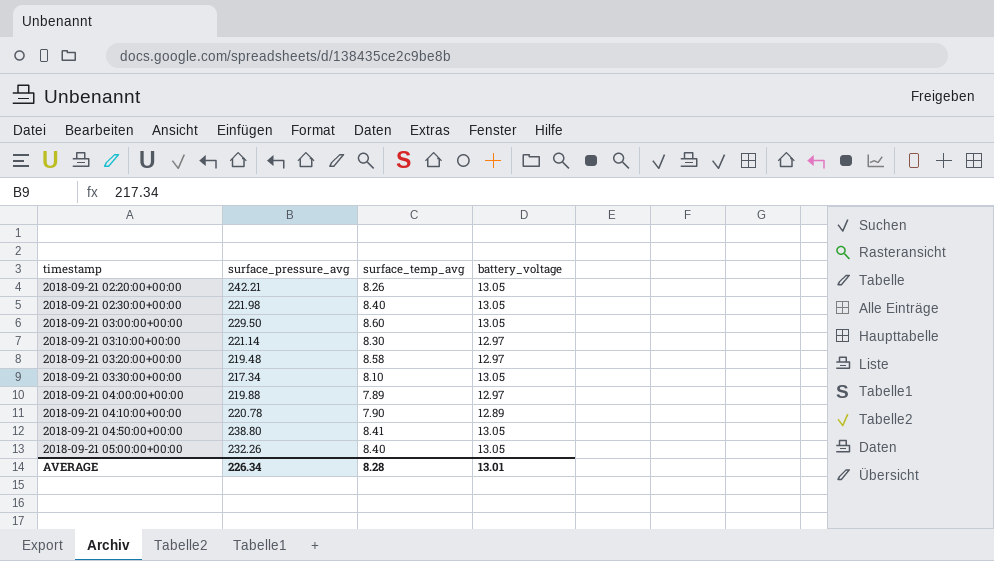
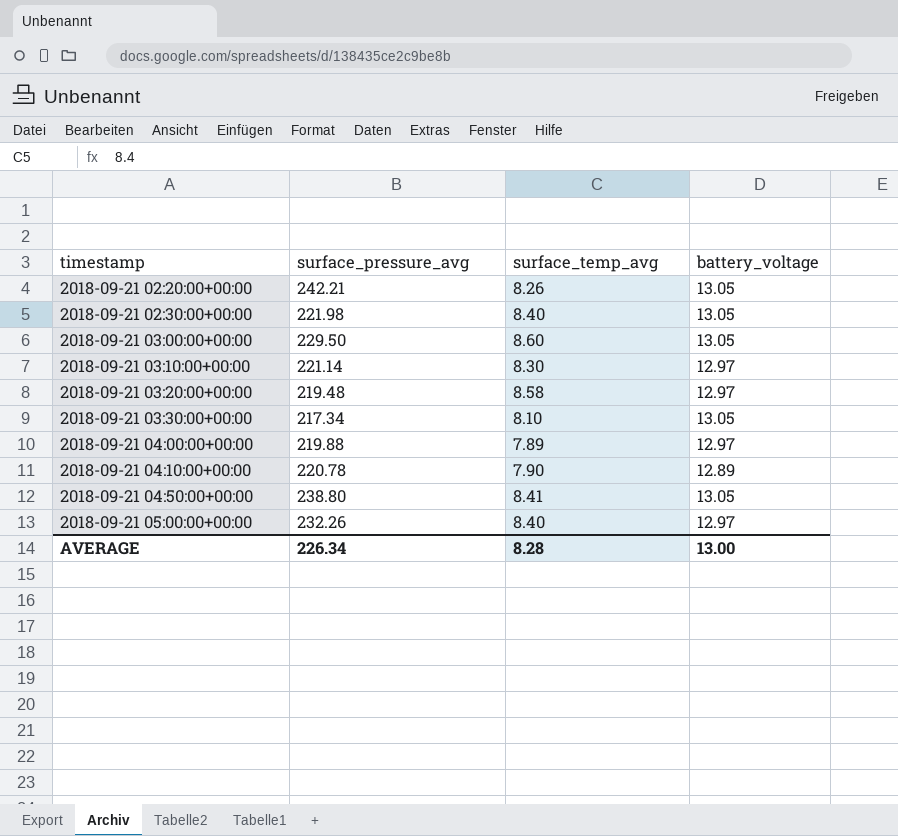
2018-09-21 05:00:00+00:00 | battery_voltage: 13.05 -> 12.97
AVERAGE | battery_voltage: 13.01 -> 13.00

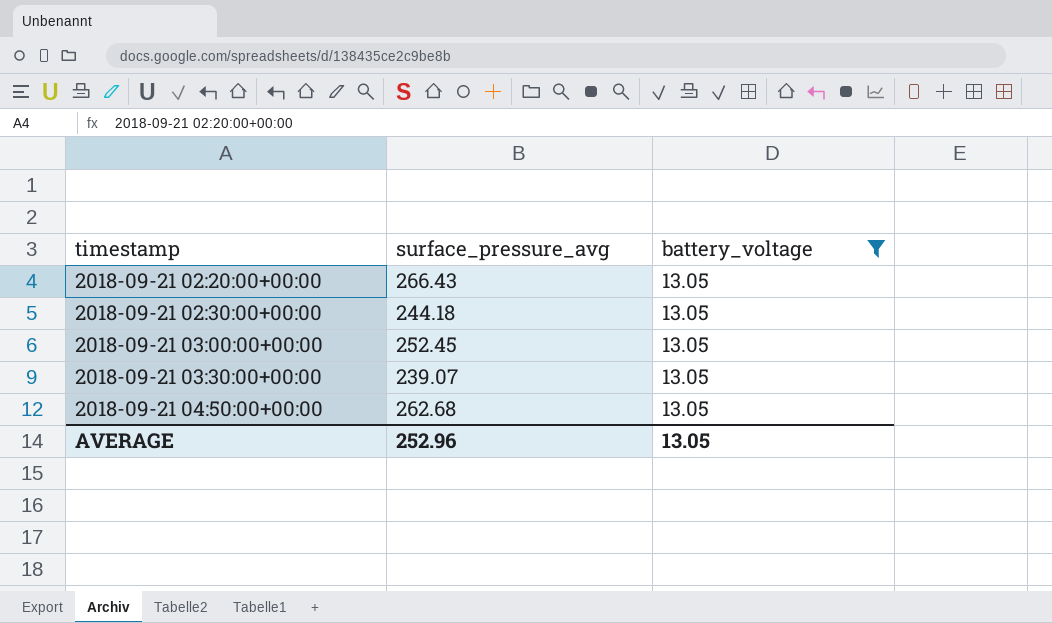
filter: none -> battery_voltage = 13.05
column surface_temp_avg | position: 3 -> none
2018-09-21 02:20:00+00:00 | surface_pressure_avg: 242.21 -> 266.43
2018-09-21 02:30:00+00:00 | surface_pressure_avg: 221.98 -> 244.18
2018-09-21 03:00:00+00:00 | surface_pressure_avg: 229.50 -> 252.45
2018-09-21 03:30:00+00:00 | surface_pressure_avg: 217.34 -> 239.07
2018-09-21 04:50:00+00:00 | surface_pressure_avg: 238.80 -> 262.68
AVERAGE | surface_pressure_avg: 226.34 -> 252.96
AVERAGE | battery_voltage: 13.00 -> 13.05

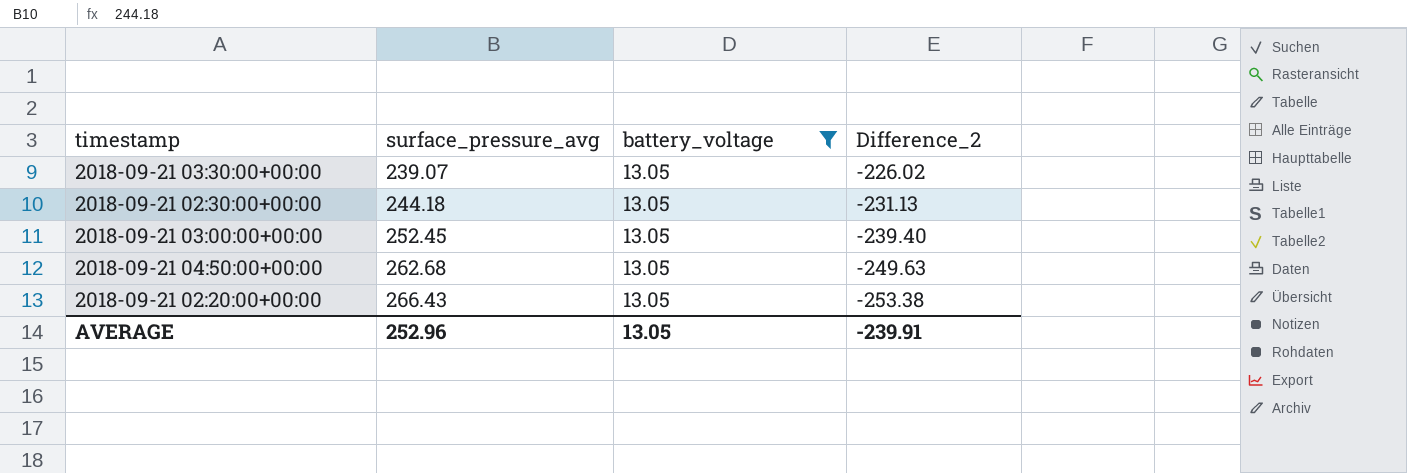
row order: timestamp ascending -> surface_pressure_avg ascending
column Difference_2 | formula: none -> [battery_voltage] - [surface_pressure_avg]

